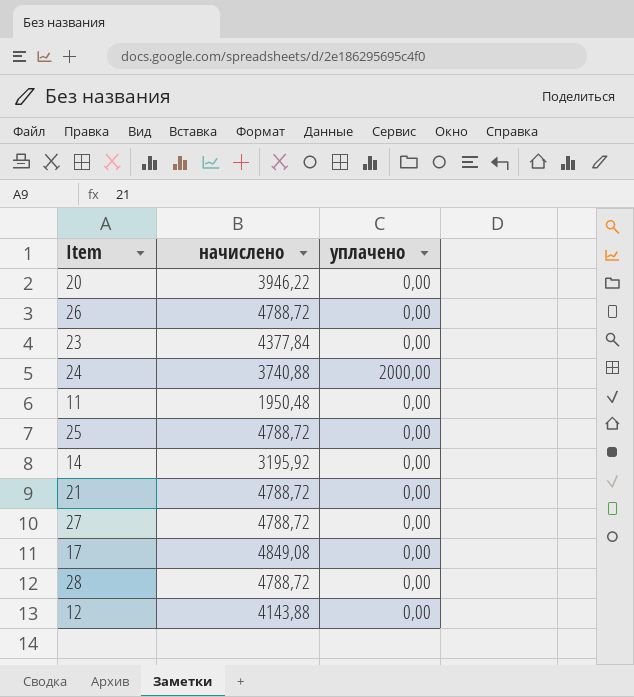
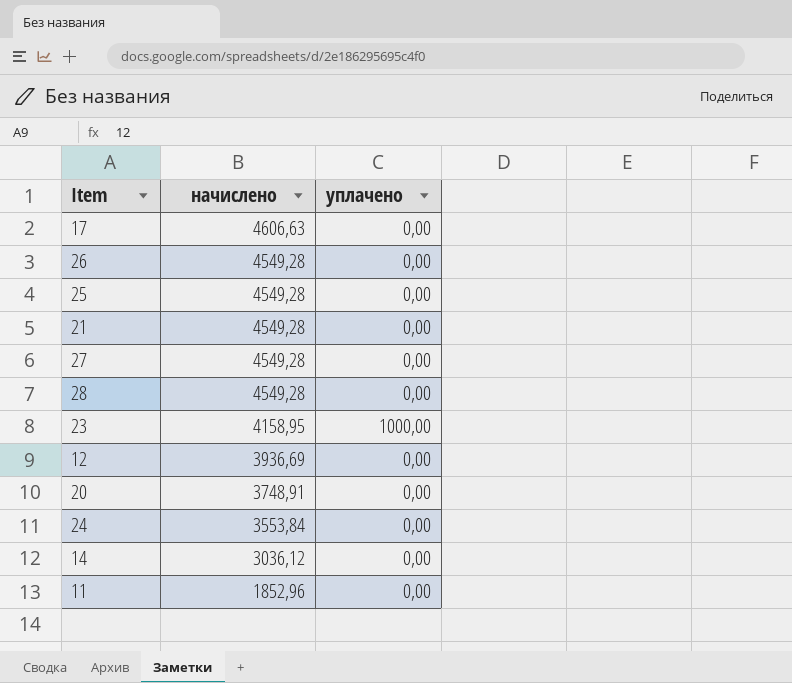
row order: none -> начислено descending
17 | начислено: 4849,08 -> 4606,63
26 | начислено: 4788,72 -> 4549,28
25 | начислено: 4788,72 -> 4549,28
21 | начислено: 4788,72 -> 4549,28
27 | начислено: 4788,72 -> 4549,28
28 | начислено: 4788,72 -> 4549,28
23 | начислено: 4377,84 -> 4158,95
23 | уплачено: 0,00 -> 1000,00
12 | начислено: 4143,88 -> 3936,69
20 | начислено: 3946,22 -> 3748,91
24 | начислено: 3740,88 -> 3553,84
24 | уплачено: 2000,00 -> 0,00
14 | начислено: 3195,92 -> 3036,12
11 | начислено: 1950,48 -> 1852,96

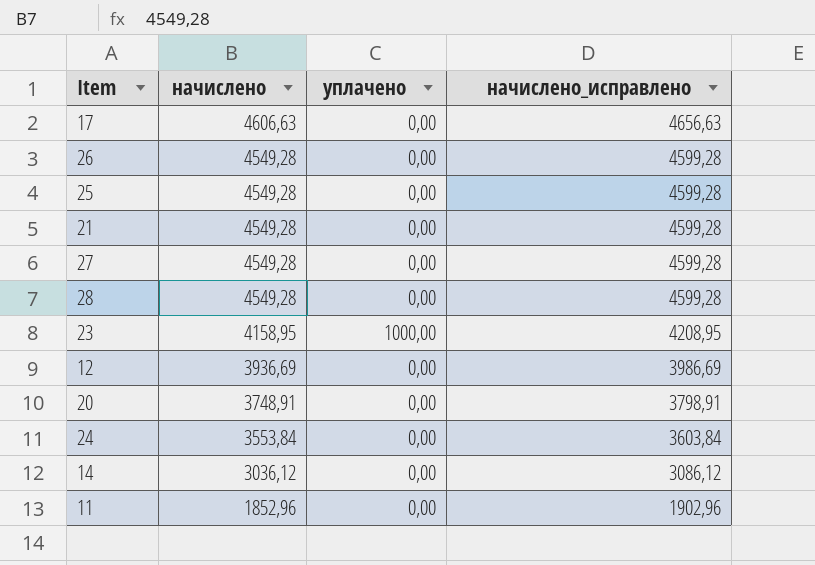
column начислено_исправлено | formula: none -> [начислено] + 50

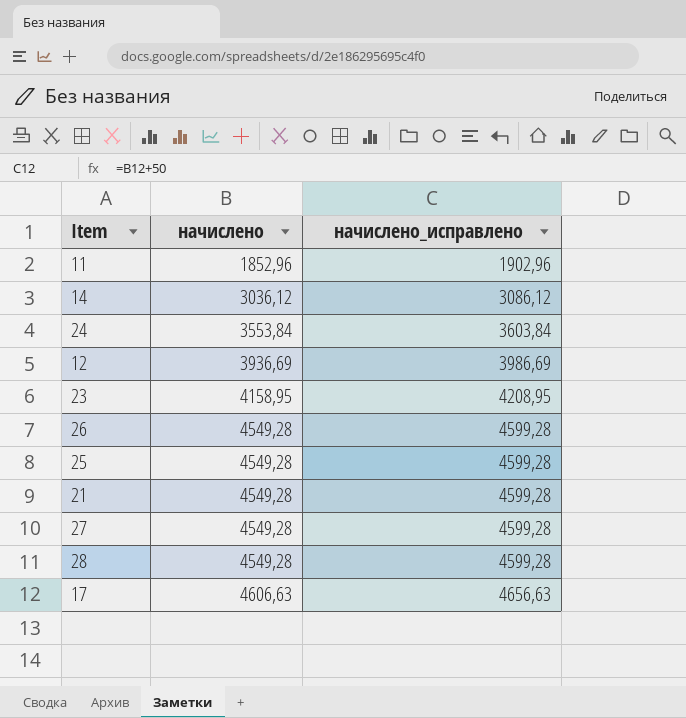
row order: начислено descending -> начислено ascending
column уплачено | position: 3 -> none
row 20: 3748,91 | 0,00 | 3798,91 -> none

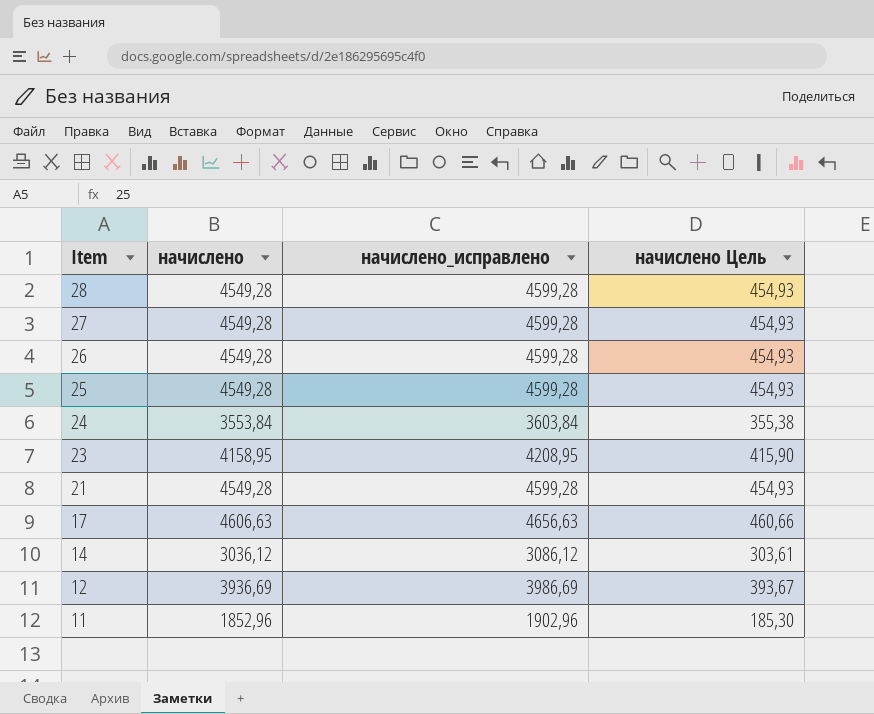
row order: начислено ascending -> Item descending
column начислено Цель | formula: none -> [начислено] * 0,1

